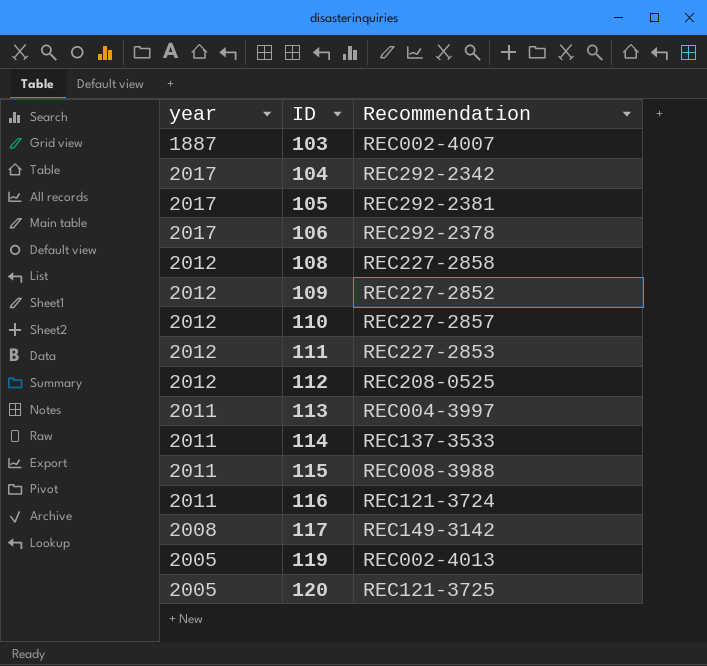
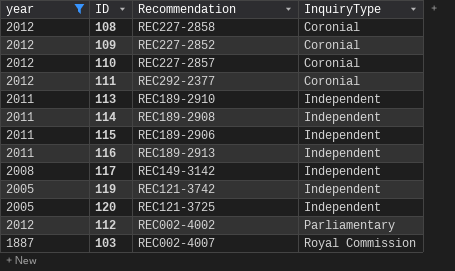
filter: none -> year != 2017
row order: ID ascending -> InquiryType ascending
column InquiryType | position: none -> 4
111 | Recommendation: REC227-2853 -> REC292-2377
113 | Recommendation: REC004-3997 -> REC189-2910
114 | Recommendation: REC137-3533 -> REC189-2908
115 | Recommendation: REC008-3988 -> REC189-2906
116 | Recommendation: REC121-3724 -> REC189-2913
119 | Recommendation: REC002-4013 -> REC121-3742
112 | Recommendation: REC208-0525 -> REC002-4002

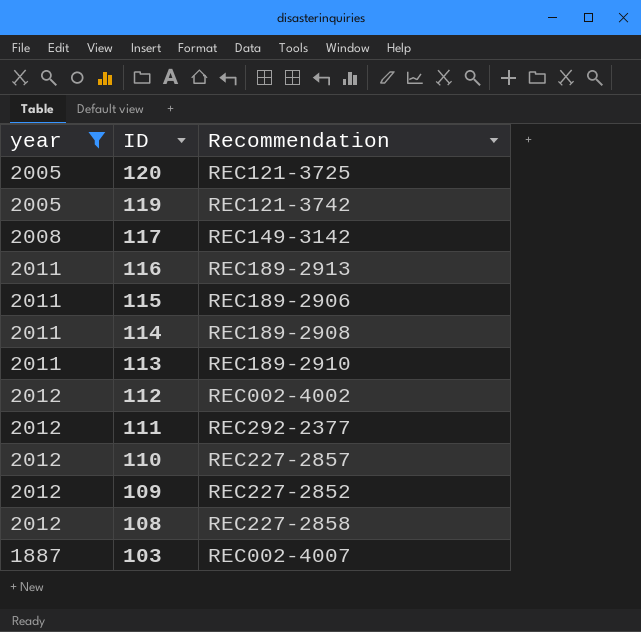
row order: InquiryType ascending -> ID descending
column InquiryType | position: 4 -> none

